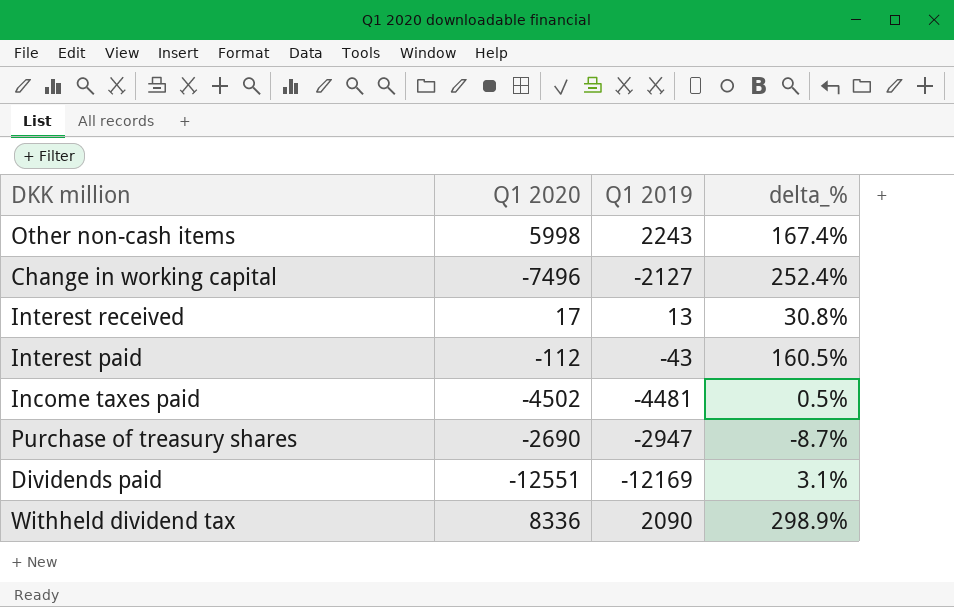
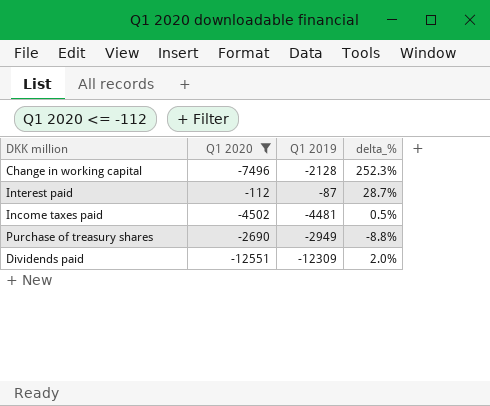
filter: none -> Q1 2020 <= -112
Change in working capital | Q1 2019: -2127 -> -2128
Change in working capital | delta_%: 252.4% -> 252.3%
Interest paid | Q1 2019: -43 -> -87
Interest paid | delta_%: 160.5% -> 28.7%
Purchase of treasury shares | Q1 2019: -2947 -> -2949
Purchase of treasury shares | delta_%: -8.7% -> -8.8%
Dividends paid | Q1 2019: -12169 -> -12309
Dividends paid | delta_%: 3.1% -> 2.0%

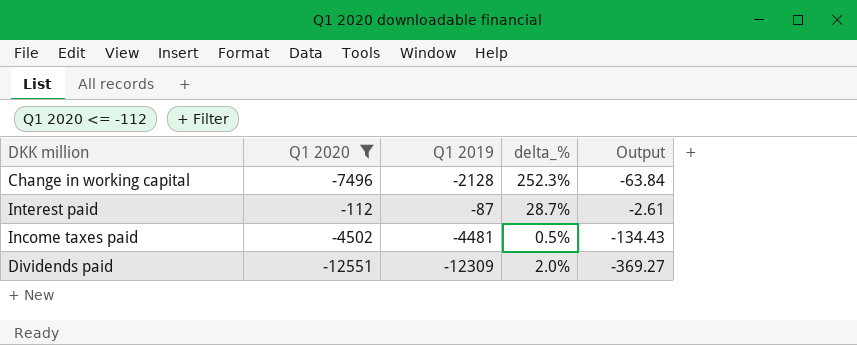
column Output | formula: none -> [Q1 2019] * 0.03
row Purchase of treasury shares: -2690 | -2949 | -8.8% -> none

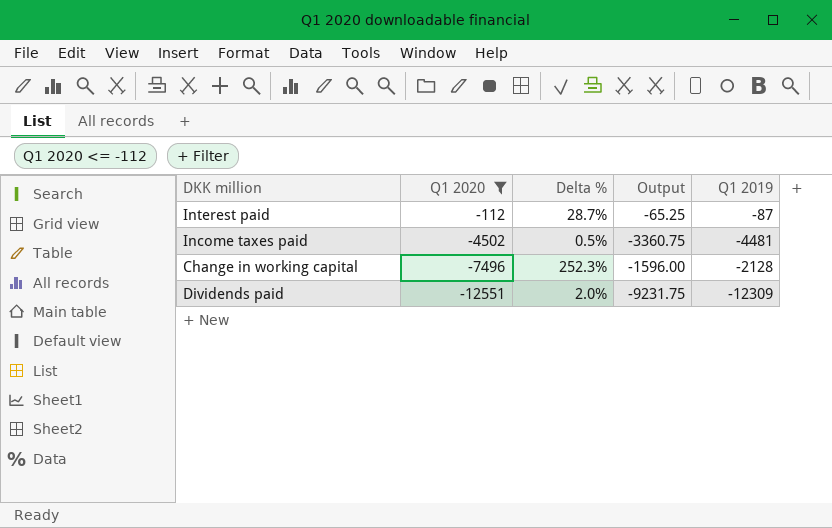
row order: none -> Q1 2020 descending
column name: delta_% -> Delta %
column Output | formula: [Q1 2019] * 0.03 -> [Q1 2019] * 0.75
column Q1 2019 | position: 3 -> 5

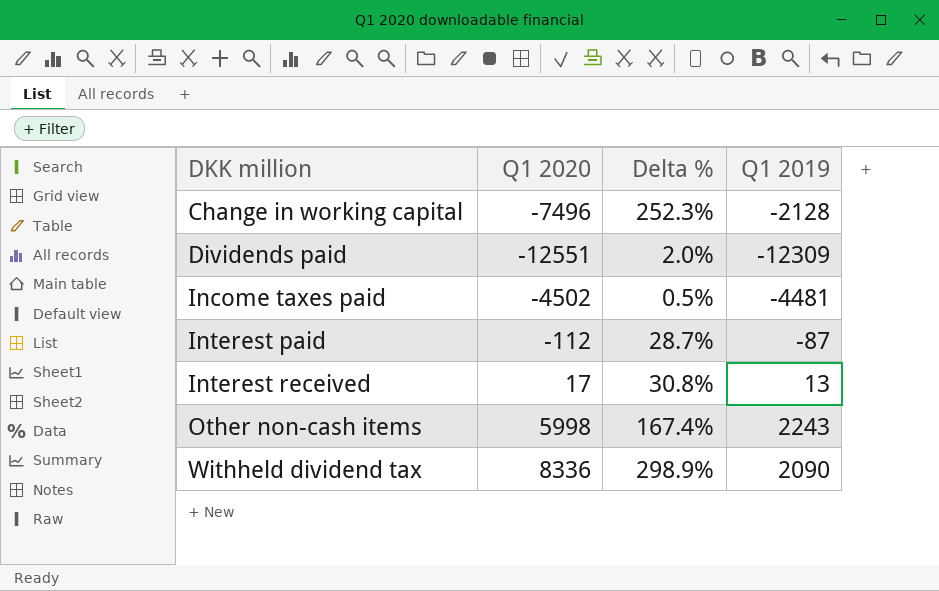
filter: Q1 2020 <= -112 -> none
row order: Q1 2020 descending -> DKK million ascending
column Output | formula: [Q1 2019] * 0.75 -> none

